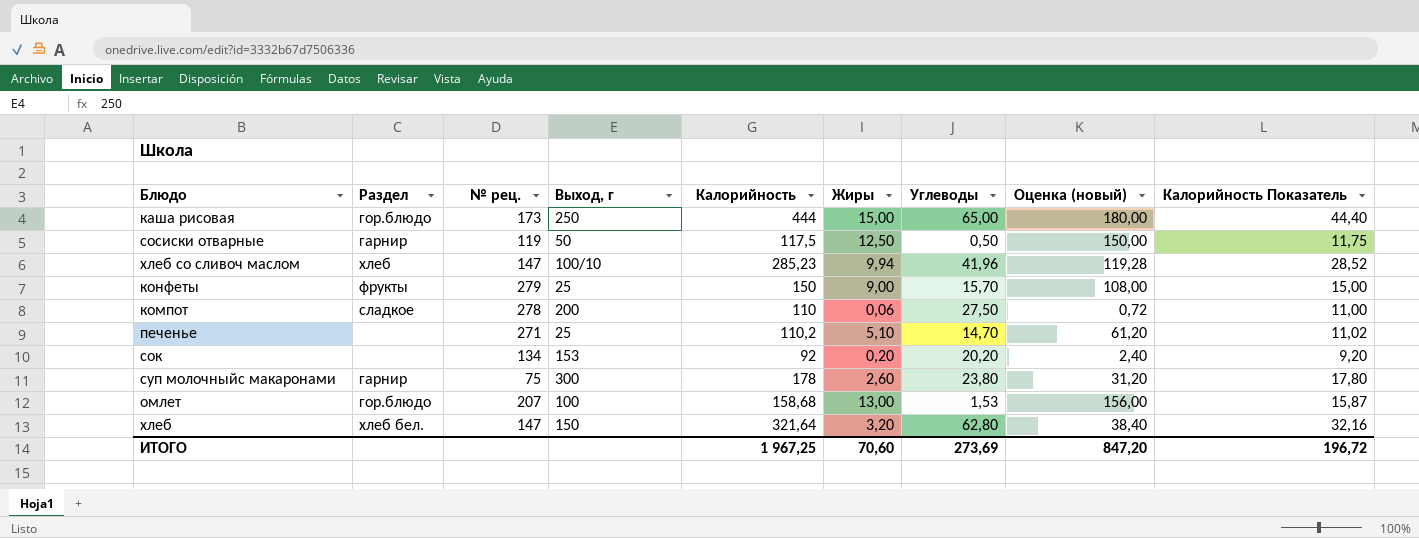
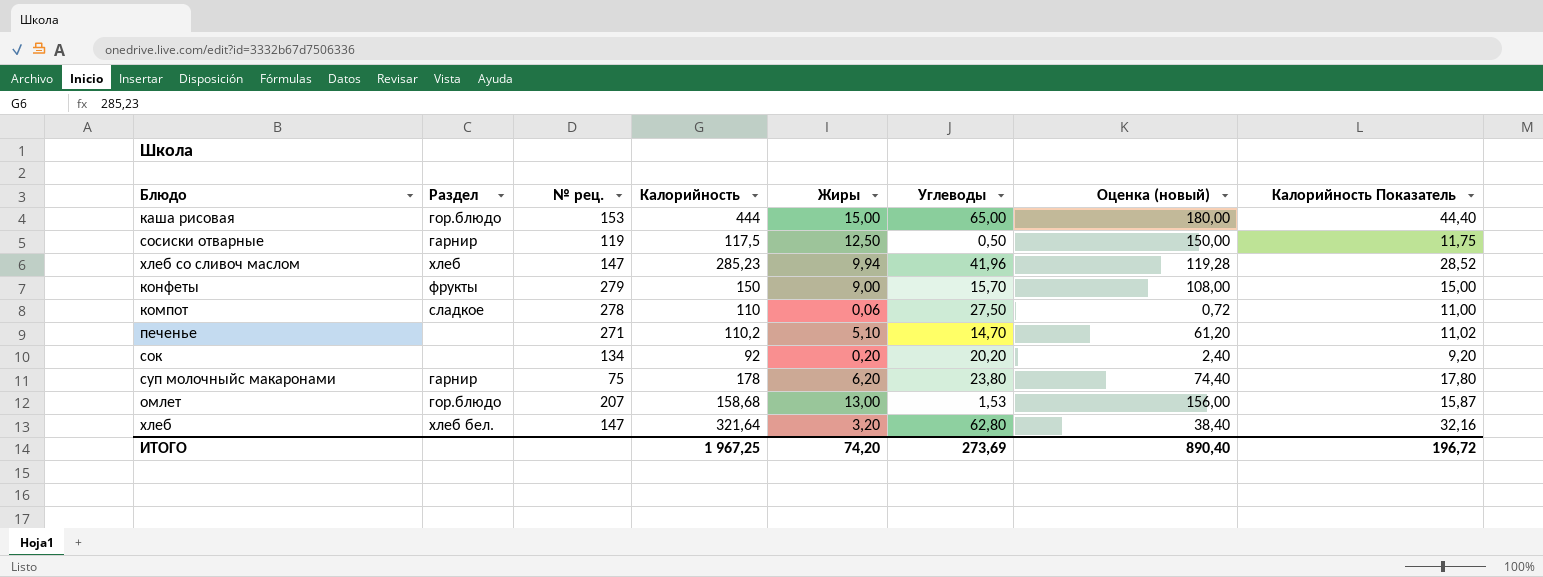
column Выход, г | position: 4 -> none
каша рисовая | № рец.: 173 -> 153
суп молочныйс макаронами | Жиры: 2,60 -> 6,20
суп молочныйс макаронами | Оценка (новый): 31,20 -> 74,40
ИТОГО | Жиры: 70,60 -> 74,20
ИТОГО | Оценка (новый): 847,20 -> 890,40

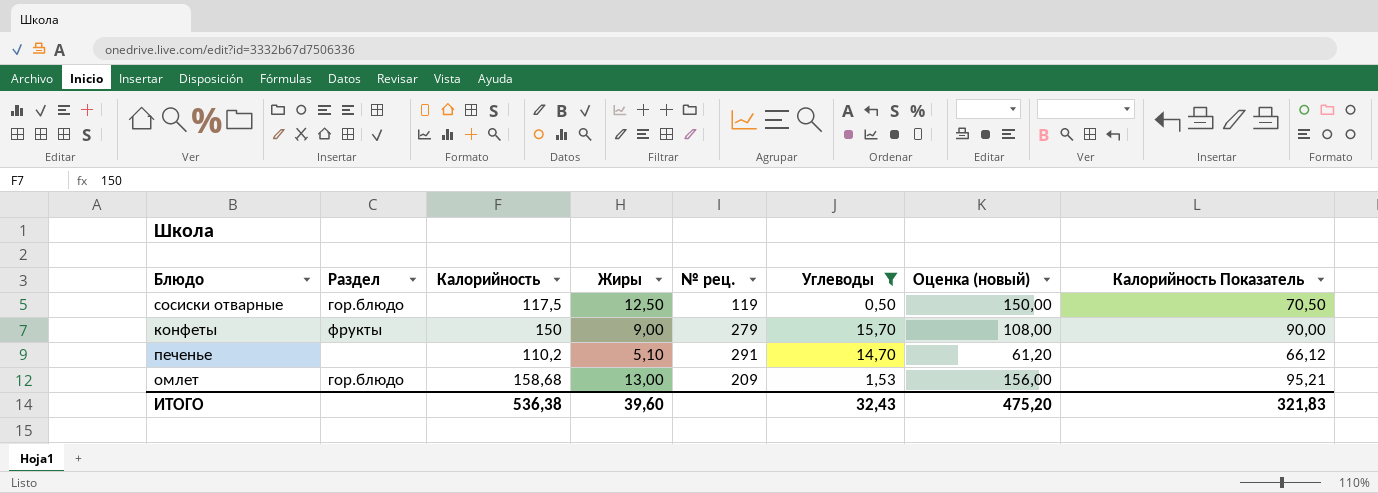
filter: none -> Углеводы <= 15,70
column № рец. | position: 3 -> 5
column Калорийность Показатель | formula: [Калорийность] * 0,1 -> [Калорийность] * 0,6
сосиски отварные | Раздел: гарнир -> гор.блюдо
печенье | № рец.: 271 -> 291
омлет | № рец.: 207 -> 209
ИТОГО | Калорийность: 1 967,25 -> 536,38
ИТОГО | Жиры: 74,20 -> 39,60
ИТОГО | Углеводы: 273,69 -> 32,43
ИТОГО | Оценка (новый): 890,40 -> 475,20
ИТОГО | Калорийность Показатель: 196,72 -> 321,83

